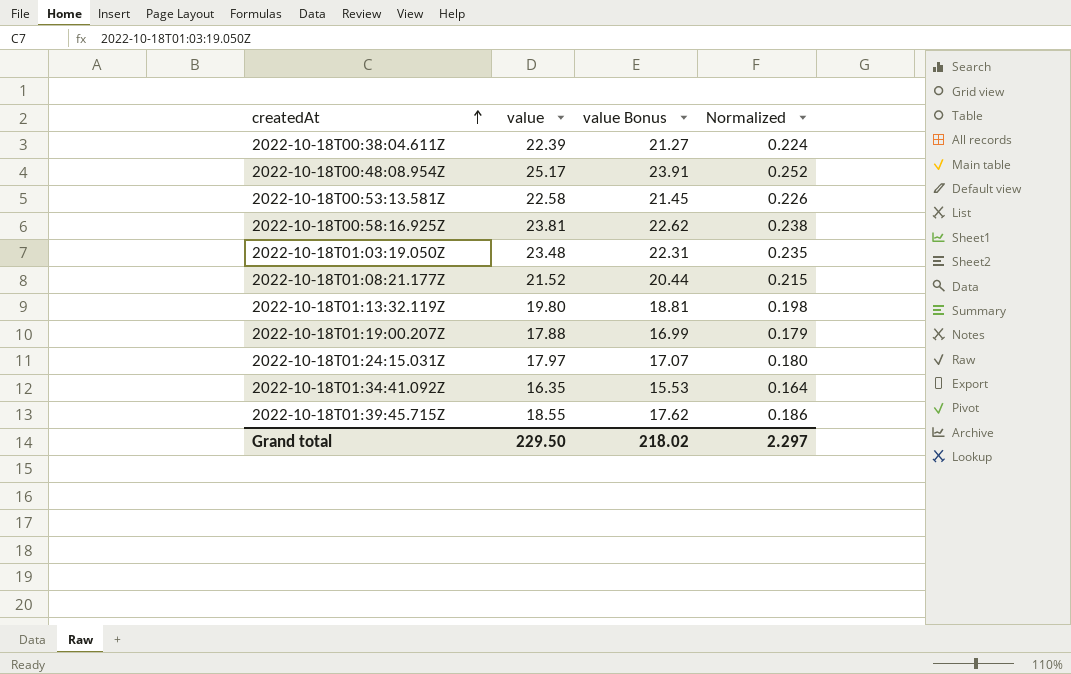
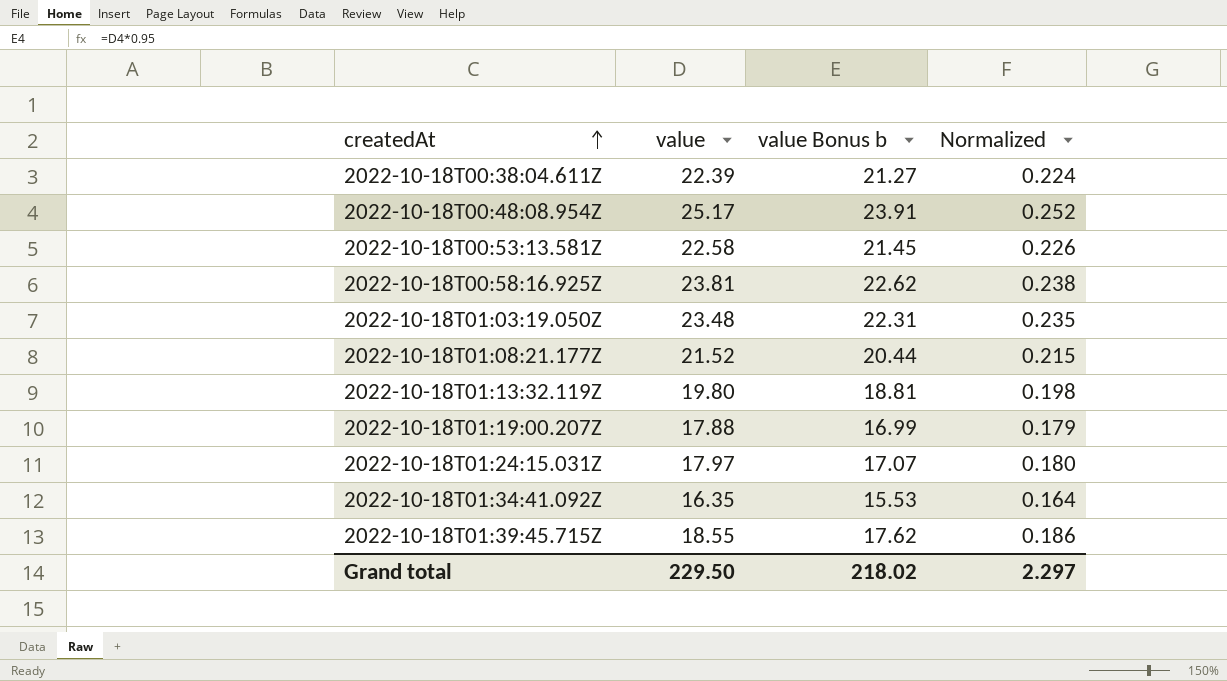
column name: value Bonus -> value Bonus b

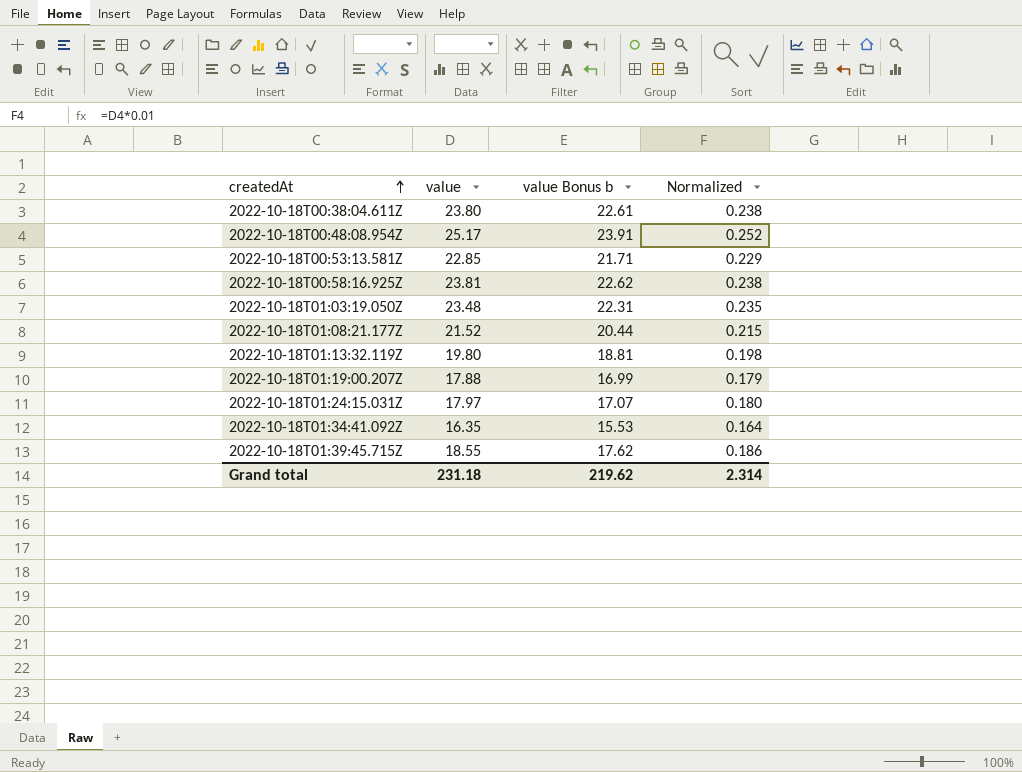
2022-10-18T00:38:04.611Z | value: 22.39 -> 23.80
2022-10-18T00:38:04.611Z | value Bonus b: 21.27 -> 22.61
2022-10-18T00:38:04.611Z | Normalized: 0.224 -> 0.238
2022-10-18T00:53:13.581Z | value: 22.58 -> 22.85
2022-10-18T00:53:13.581Z | value Bonus b: 21.45 -> 21.71
2022-10-18T00:53:13.581Z | Normalized: 0.226 -> 0.229
Grand total | value: 229.50 -> 231.18
Grand total | value Bonus b: 218.02 -> 219.62
Grand total | Normalized: 2.297 -> 2.314

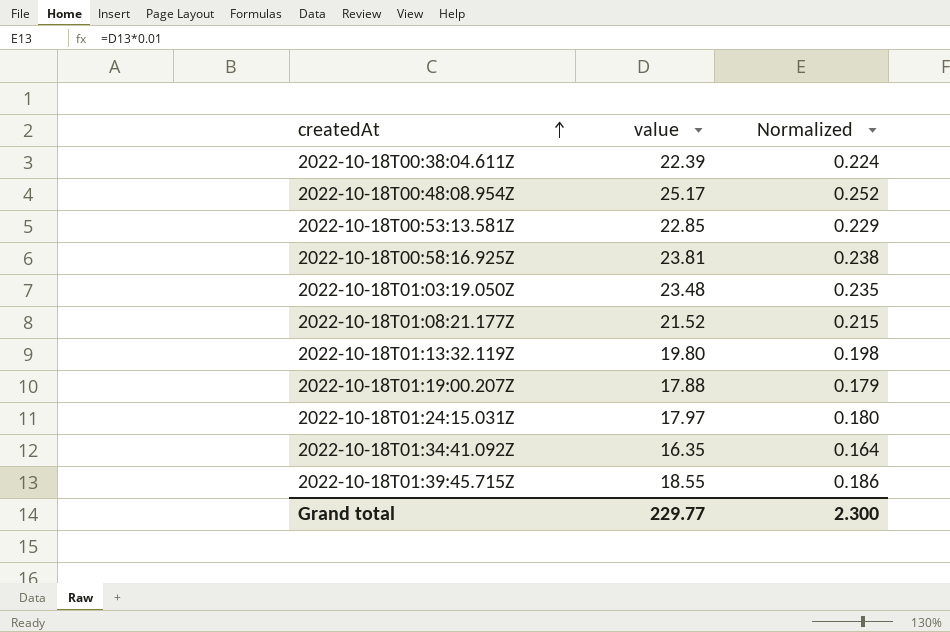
column value Bonus b | formula: [value] * 0.95 -> none
2022-10-18T00:38:04.611Z | value: 23.80 -> 22.39
2022-10-18T00:38:04.611Z | Normalized: 0.238 -> 0.224
Grand total | value: 231.18 -> 229.77
Grand total | Normalized: 2.314 -> 2.300

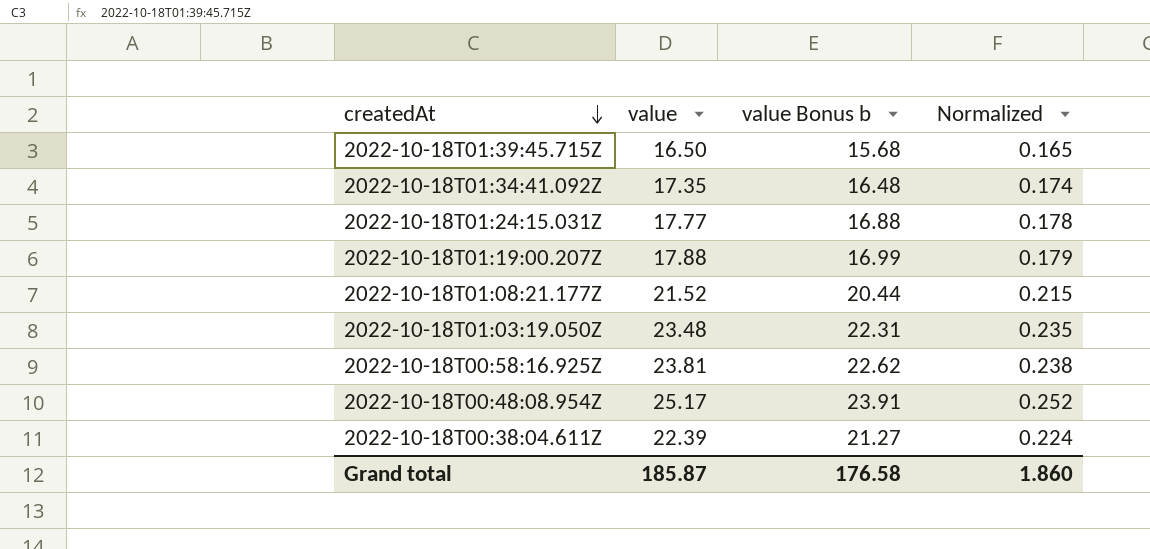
row order: createdAt ascending -> createdAt descending
column value Bonus b | formula: none -> [value] * 0.95
row 2022-10-18T00:53:13.581Z: 22.85 | 0.229 -> none
row 2022-10-18T01:13:32.119Z: 19.80 | 0.198 -> none
2022-10-18T01:39:45.715Z | value: 18.55 -> 16.50
2022-10-18T01:39:45.715Z | Normalized: 0.186 -> 0.165
2022-10-18T01:34:41.092Z | value: 16.35 -> 17.35
2022-10-18T01:34:41.092Z | Normalized: 0.164 -> 0.174
2022-10-18T01:24:15.031Z | value: 17.97 -> 17.77
2022-10-18T01:24:15.031Z | Normalized: 0.180 -> 0.178
Grand total | value: 229.77 -> 185.87
Grand total | Normalized: 2.300 -> 1.860

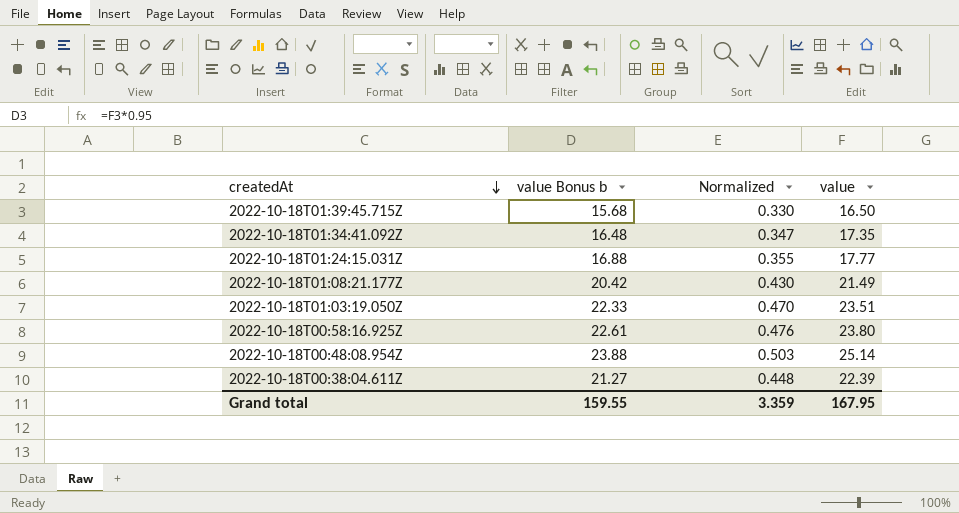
column Normalized | formula: [value] * 0.01 -> [value] * 0.02
column value | position: 2 -> 4
row 2022-10-18T01:19:00.207Z: 17.88 | 16.99 | 0.179 -> none
2022-10-18T01:08:21.177Z | value Bonus b: 20.44 -> 20.42
2022-10-18T01:08:21.177Z | value: 21.52 -> 21.49
2022-10-18T01:03:19.050Z | value Bonus b: 22.31 -> 22.33
2022-10-18T01:03:19.050Z | value: 23.48 -> 23.51
2022-10-18T00:58:16.925Z | value Bonus b: 22.62 -> 22.61
2022-10-18T00:58:16.925Z | value: 23.81 -> 23.80
2022-10-18T00:48:08.954Z | value Bonus b: 23.91 -> 23.88
2022-10-18T00:48:08.954Z | value: 25.17 -> 25.14
Grand total | value Bonus b: 176.58 -> 159.55
Grand total | Normalized: 1.860 -> 3.359
Grand total | value: 185.87 -> 167.95

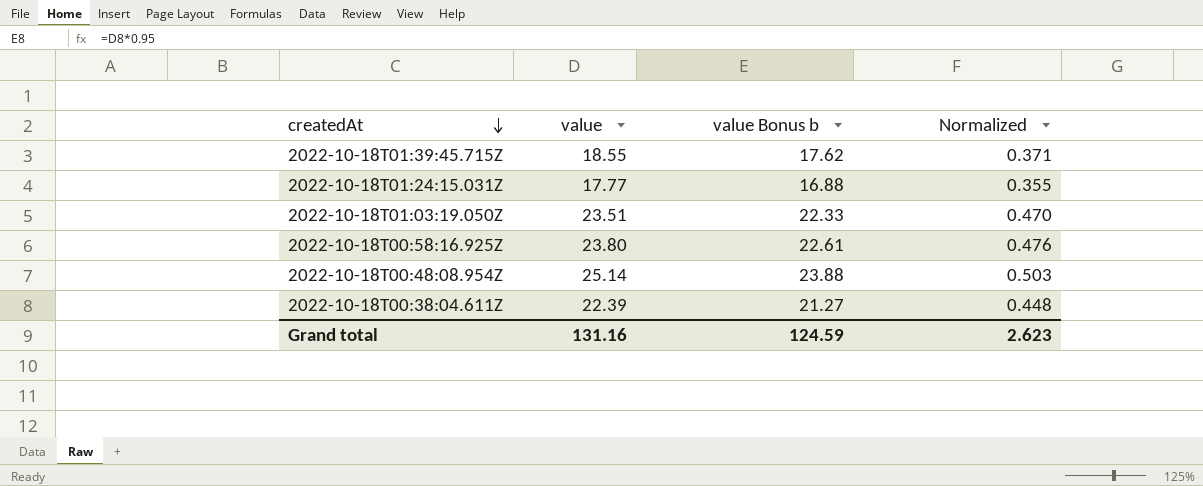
column value | position: 4 -> 2
row 2022-10-18T01:34:41.092Z: 16.48 | 0.347 | 17.35 -> none
row 2022-10-18T01:08:21.177Z: 20.42 | 0.430 | 21.49 -> none
2022-10-18T01:39:45.715Z | value: 16.50 -> 18.55
2022-10-18T01:39:45.715Z | value Bonus b: 15.68 -> 17.62
2022-10-18T01:39:45.715Z | Normalized: 0.330 -> 0.371
Grand total | value: 167.95 -> 131.16
Grand total | value Bonus b: 159.55 -> 124.59
Grand total | Normalized: 3.359 -> 2.623

